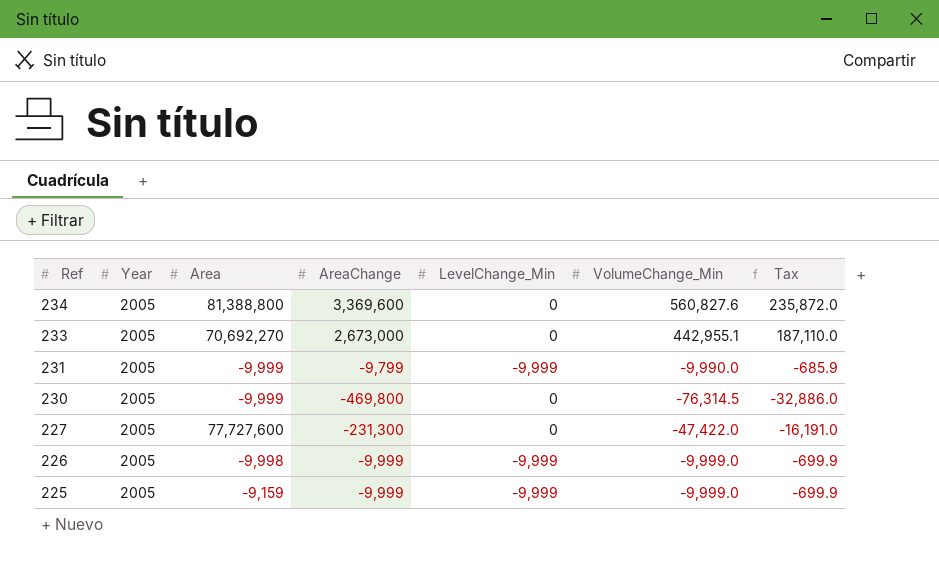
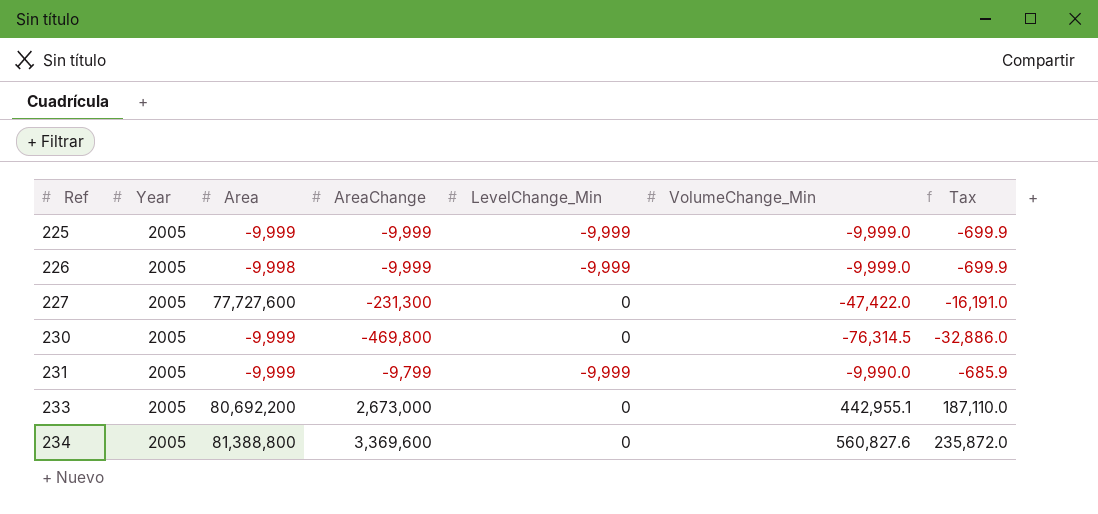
row order: Ref descending -> Ref ascending
225 | Area: -9,159 -> -9,999
233 | Area: 70,692,270 -> 80,692,200

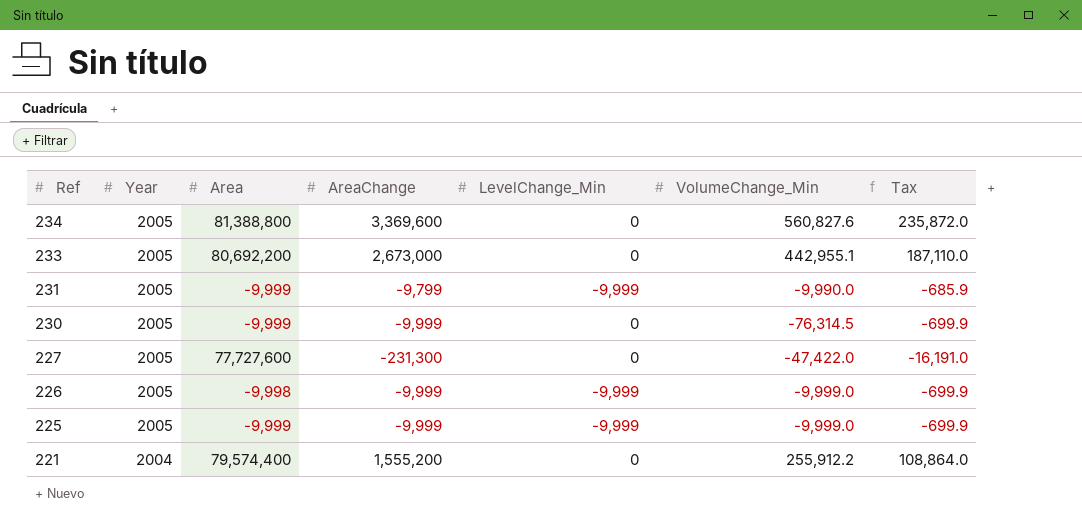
row order: Ref ascending -> Ref descending
230 | AreaChange: -469,800 -> -9,999
230 | Tax: -32,886.0 -> -699.9
row 221: none -> 2004 | 79,574,400 | 1,555,200 | 0 | 255,912.2 | 108,864.0

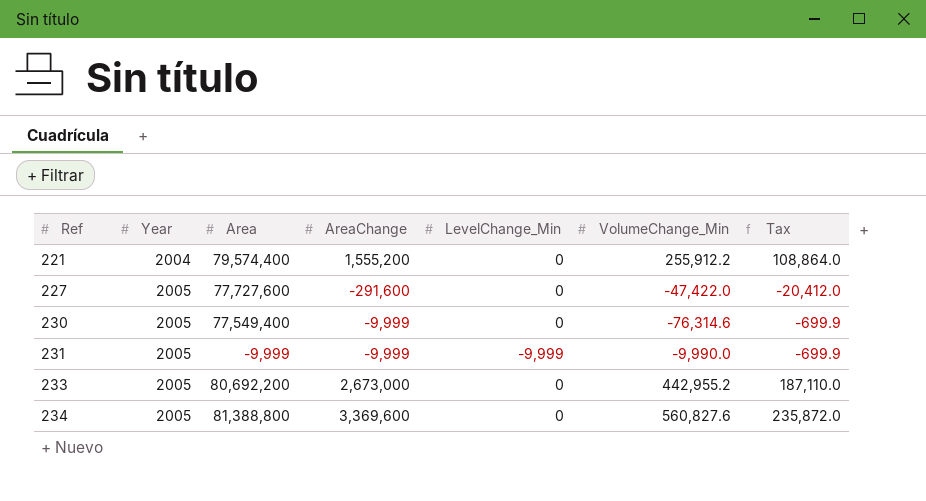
row order: Ref descending -> Ref ascending
row 226: 2005 | -9,998 | -9,999 | -9,999 | -9,999.0 | -699.9 -> none
row 225: 2005 | -9,999 | -9,999 | -9,999 | -9,999.0 | -699.9 -> none
227 | AreaChange: -231,300 -> -291,600
227 | Tax: -16,191.0 -> -20,412.0
230 | Area: -9,999 -> 77,549,400
230 | VolumeChange_Min: -76,314.5 -> -76,314.6
231 | AreaChange: -9,799 -> -9,999
231 | Tax: -685.9 -> -699.9
233 | VolumeChange_Min: 442,955.1 -> 442,955.2

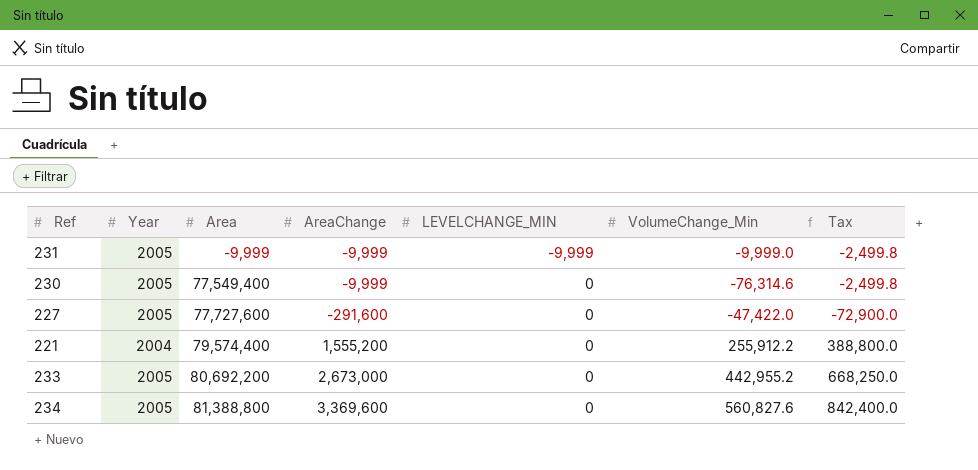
row order: Ref ascending -> Area ascending
column name: LevelChange_Min -> LEVELCHANGE_MIN
column Tax | formula: [AreaChange] * 0.07 -> [AreaChange] * 0.25
231 | VolumeChange_Min: -9,990.0 -> -9,999.0

